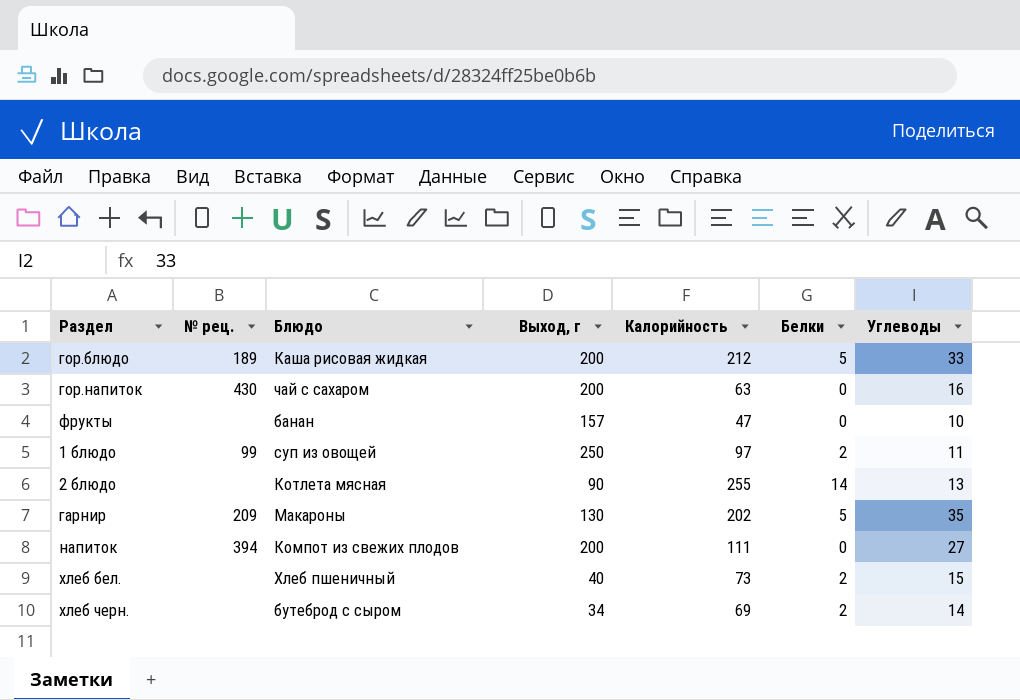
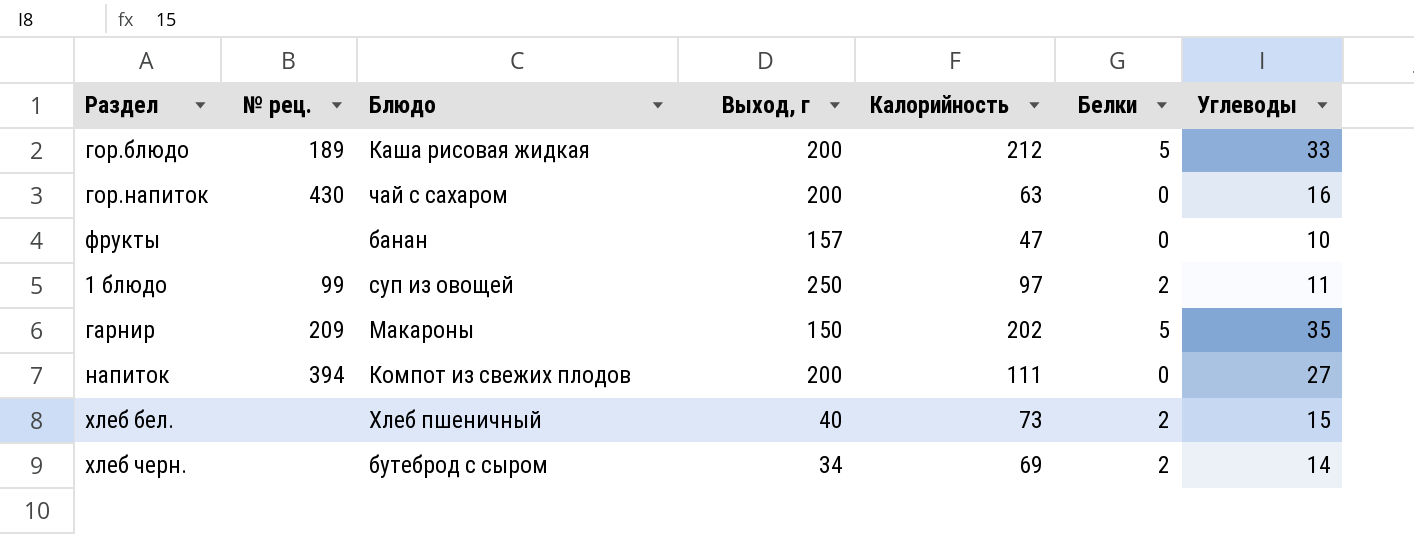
row 2 блюдо: none | Котлета мясная | 90 | 255 | 14 | 13 -> none
гарнир | Выход, г: 130 -> 150

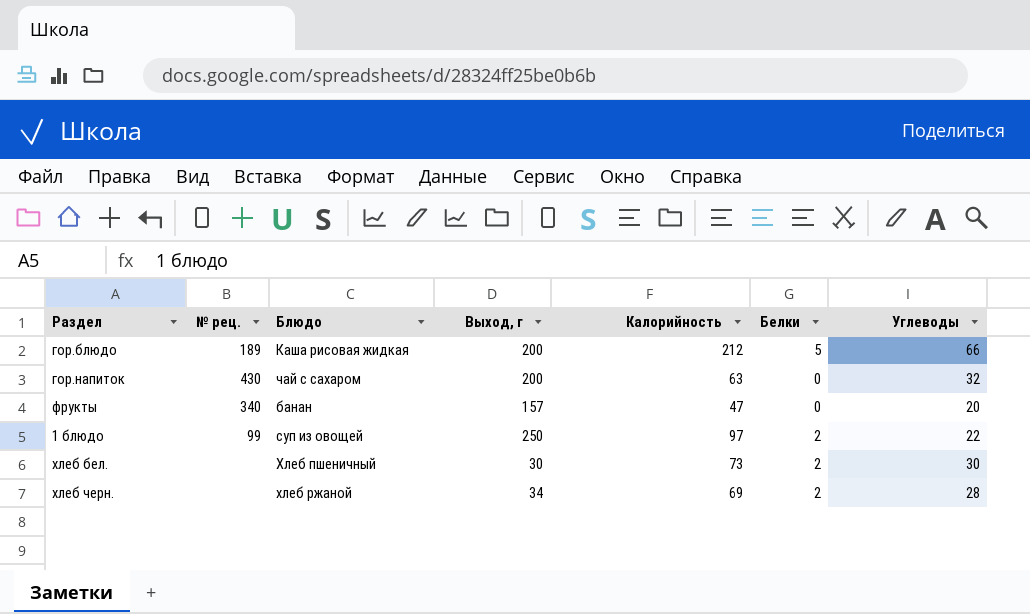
row гарнир: 209 | Макароны | 150 | 202 | 5 | 35 -> none
row напиток: 394 | Компот из свежих плодов | 200 | 111 | 0 | 27 -> none
гор.блюдо | Углеводы: 33 -> 66
гор.напиток | Углеводы: 16 -> 32
фрукты | № рец.: none -> 340
фрукты | Углеводы: 10 -> 20
1 блюдо | Углеводы: 11 -> 22
хлеб бел. | Выход, г: 40 -> 30
хлеб бел. | Углеводы: 15 -> 30
хлеб черн. | Блюдо: бутеброд с сыром -> хлеб ржаной
хлеб черн. | Углеводы: 14 -> 28

